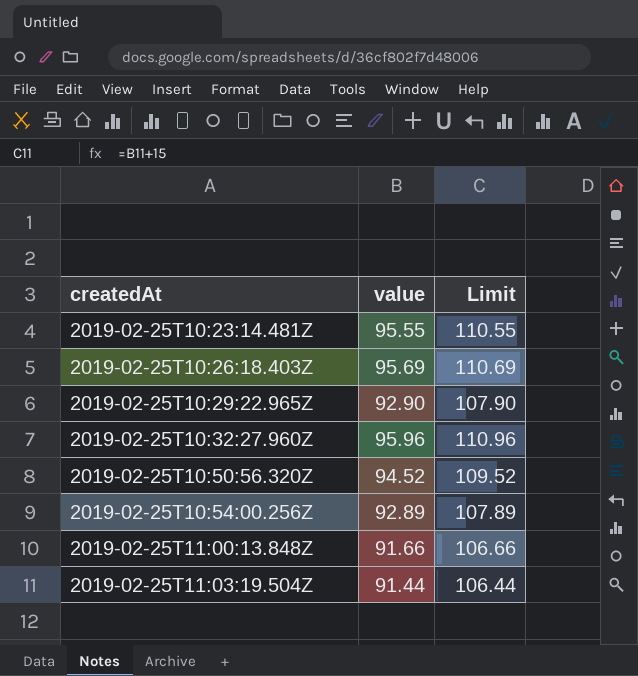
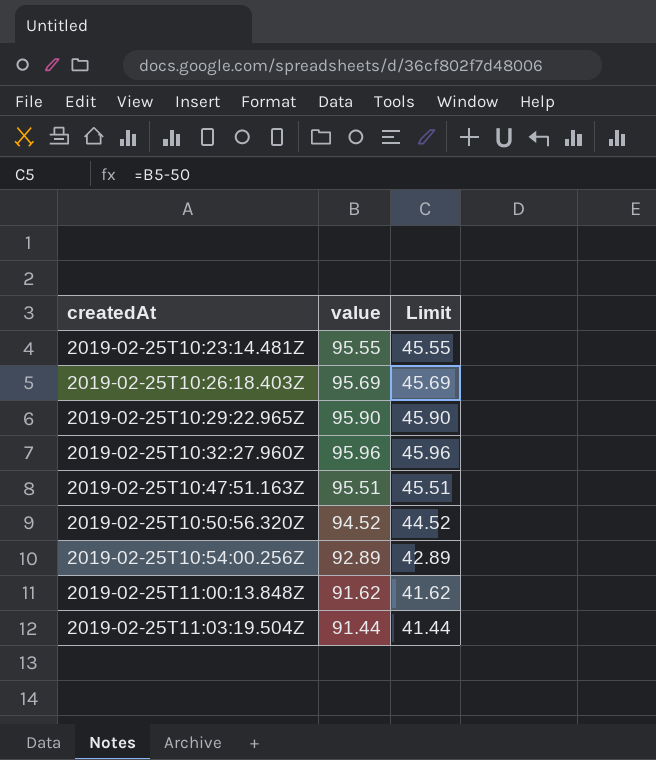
column Limit | formula: [value] + 15 -> [value] - 50
2019-02-25T10:29:22.965Z | value: 92.90 -> 95.90
row 2019-02-25T10:47:51.163Z: none -> 95.51 | 45.51
2019-02-25T11:00:13.848Z | value: 91.66 -> 91.62

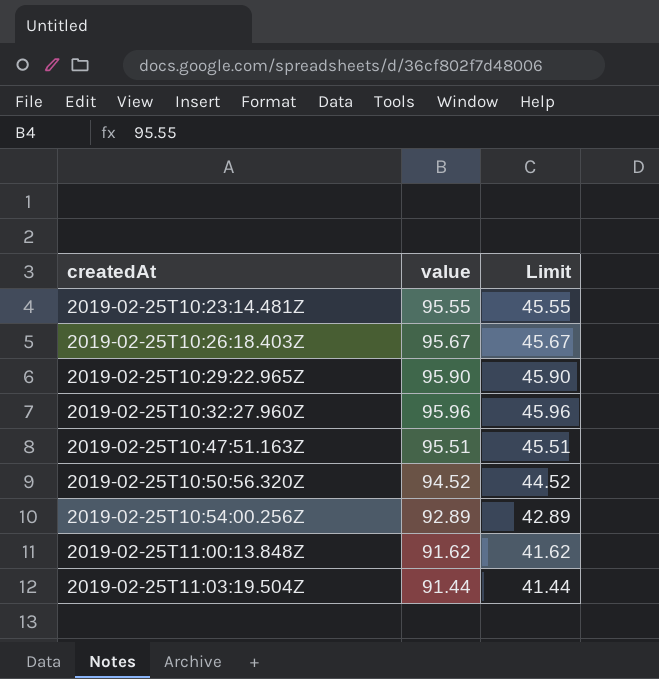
2019-02-25T10:26:18.403Z | value: 95.69 -> 95.67
2019-02-25T10:26:18.403Z | Limit: 45.69 -> 45.67

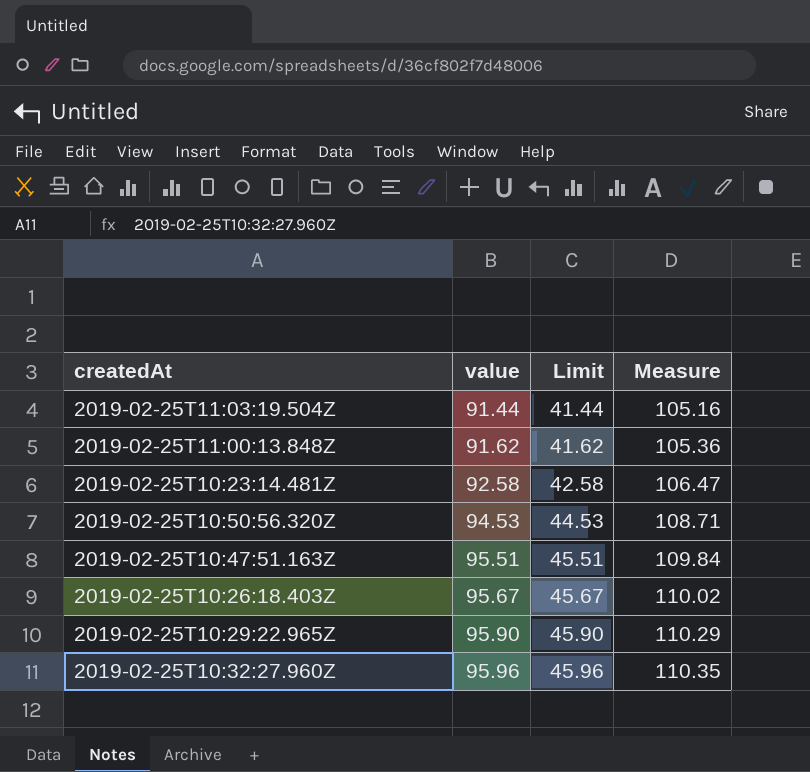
row order: createdAt ascending -> value ascending
column Measure | formula: none -> [value] * 1.15
row 2019-02-25T10:54:00.256Z: 92.89 | 42.89 -> none
2019-02-25T10:23:14.481Z | value: 95.55 -> 92.58
2019-02-25T10:23:14.481Z | Limit: 45.55 -> 42.58
2019-02-25T10:50:56.320Z | value: 94.52 -> 94.53
2019-02-25T10:50:56.320Z | Limit: 44.52 -> 44.53

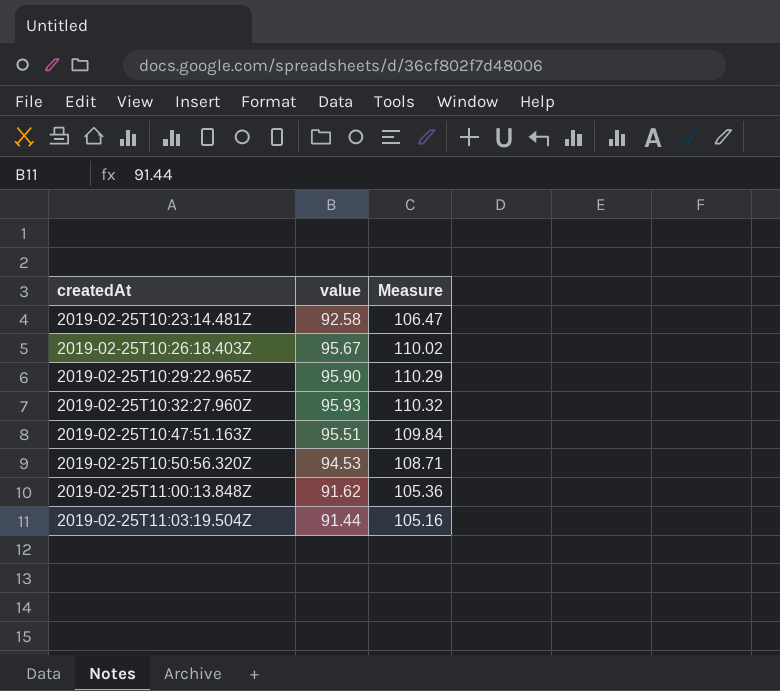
row order: value ascending -> createdAt ascending
column Limit | formula: [value] - 50 -> none
2019-02-25T10:32:27.960Z | value: 95.96 -> 95.93
2019-02-25T10:32:27.960Z | Measure: 110.35 -> 110.32

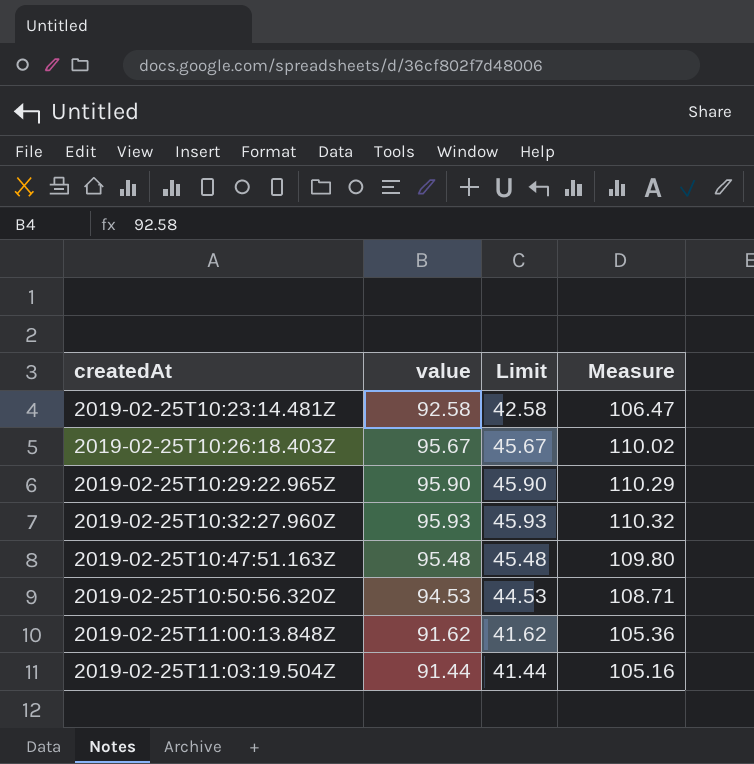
column Limit | formula: none -> [value] - 50
2019-02-25T10:47:51.163Z | value: 95.51 -> 95.48
2019-02-25T10:47:51.163Z | Measure: 109.84 -> 109.80

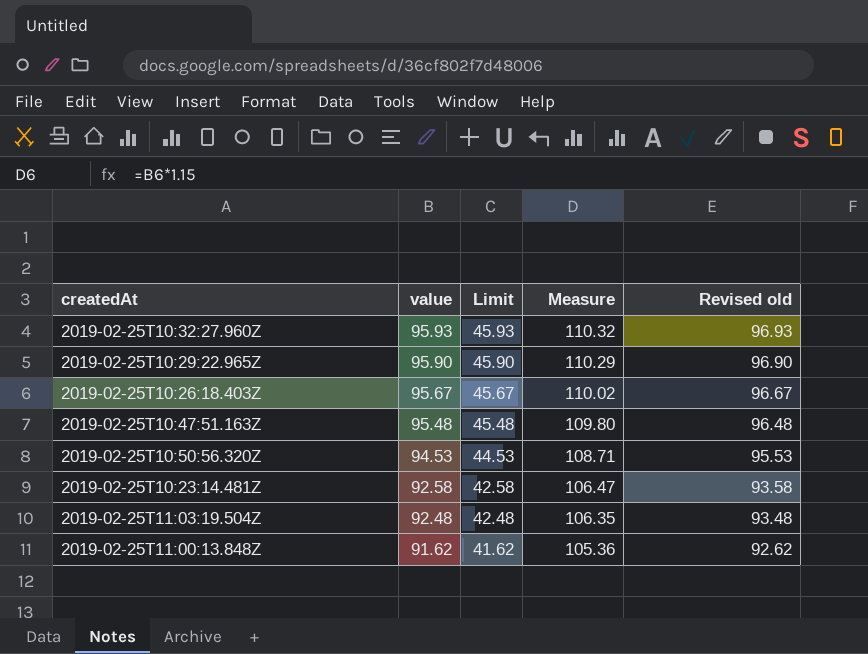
row order: createdAt ascending -> value descending
column Revised old | formula: none -> [value] + 1
2019-02-25T11:03:19.504Z | value: 91.44 -> 92.48
2019-02-25T11:03:19.504Z | Limit: 41.44 -> 42.48
2019-02-25T11:03:19.504Z | Measure: 105.16 -> 106.35

